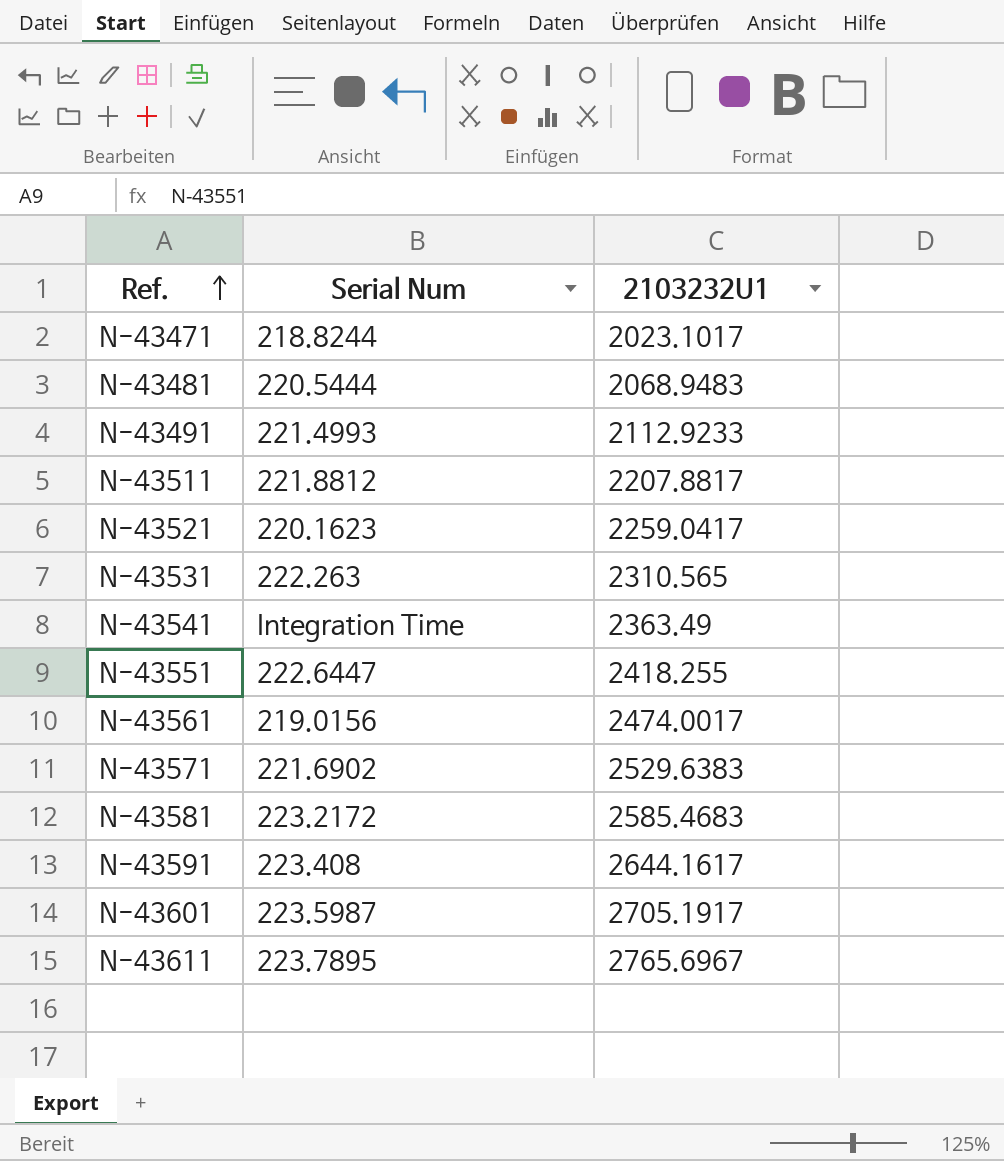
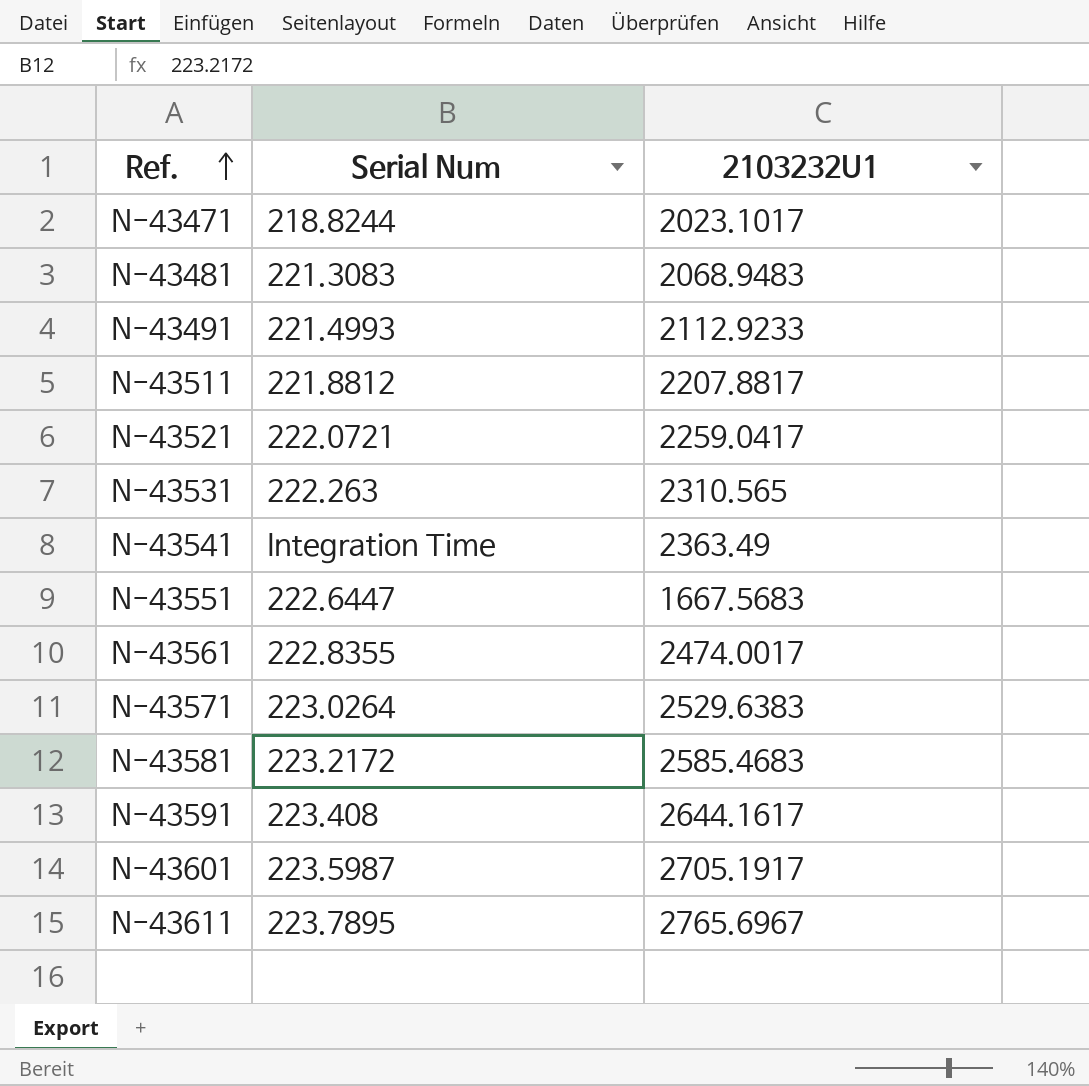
N-43481 | Serial Num: 220.5444 -> 221.3083
N-43521 | Serial Num: 220.1623 -> 222.0721
N-43551 | 2103232U1: 2418.255 -> 1667.5683
N-43561 | Serial Num: 219.0156 -> 222.8355
N-43571 | Serial Num: 221.6902 -> 223.0264

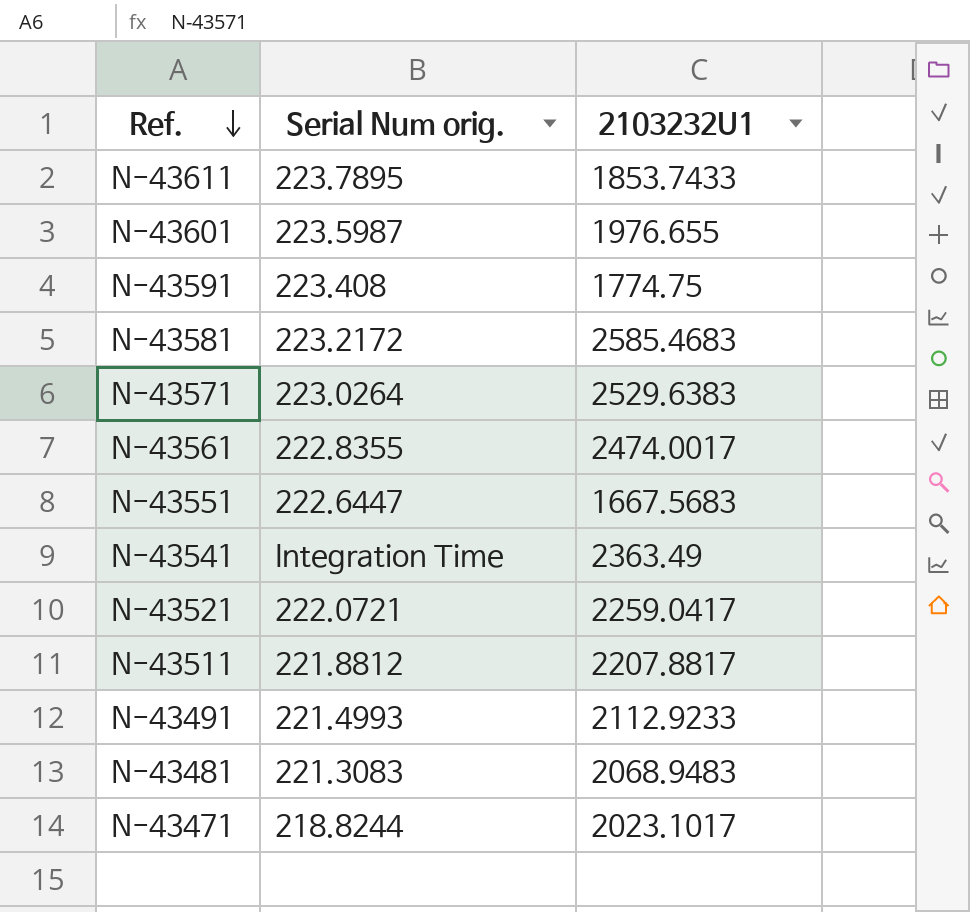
row order: Ref. ascending -> Ref. descending
column name: Serial Num -> Serial Num orig.
row N-43531: 222.263 | 2310.565 -> none
N-43611 | 2103232U1: 2765.6967 -> 1853.7433
N-43601 | 2103232U1: 2705.1917 -> 1976.655
N-43591 | 2103232U1: 2644.1617 -> 1774.75

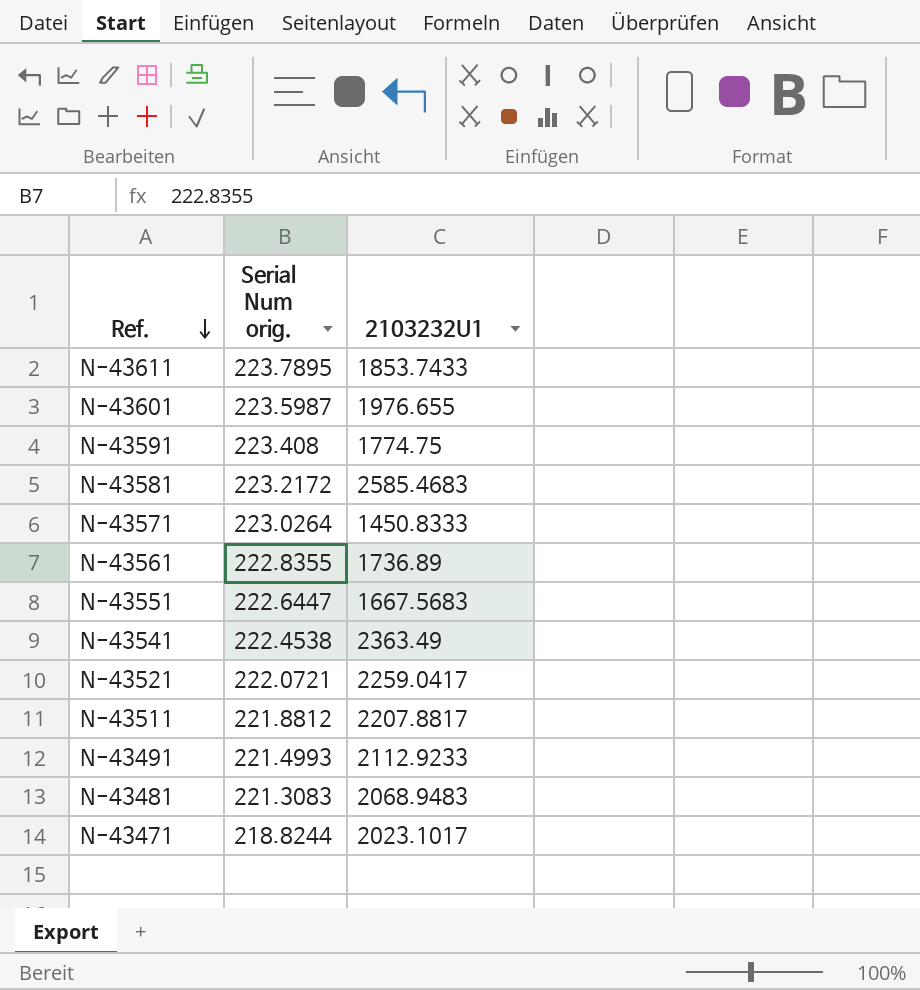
N-43571 | 2103232U1: 2529.6383 -> 1450.8333
N-43561 | 2103232U1: 2474.0017 -> 1736.89
N-43541 | Serial Num orig.: Integration Time -> 222.4538

